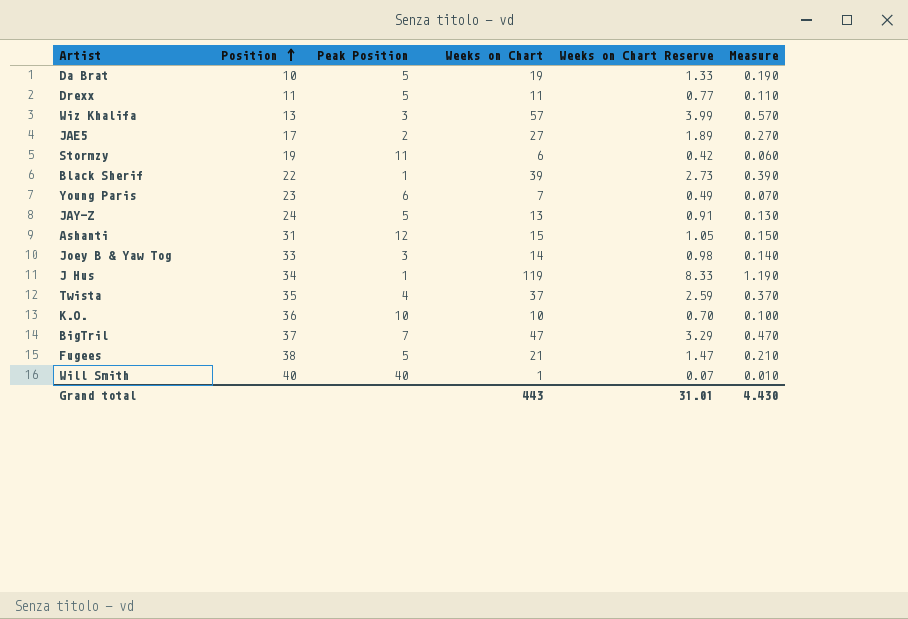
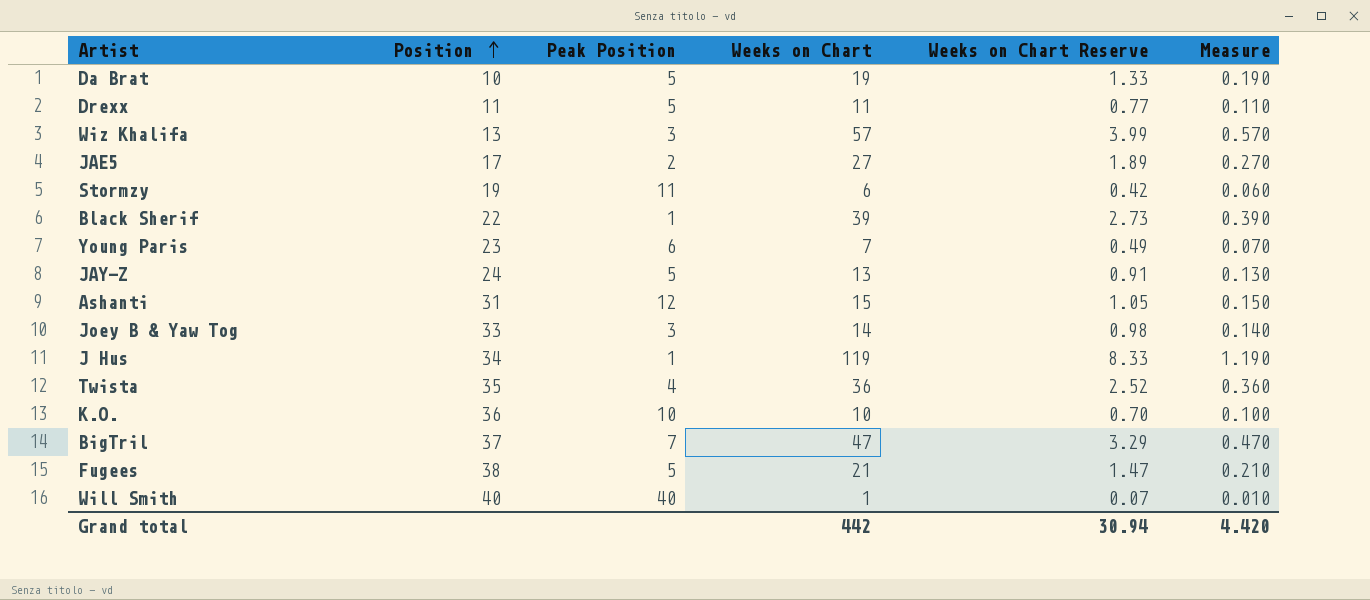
Twista | Weeks on Chart: 37 -> 36
Twista | Weeks on Chart Reserve: 2.59 -> 2.52
Twista | Measure: 0.370 -> 0.360
Grand total | Weeks on Chart: 443 -> 442
Grand total | Weeks on Chart Reserve: 31.01 -> 30.94
Grand total | Measure: 4.430 -> 4.420

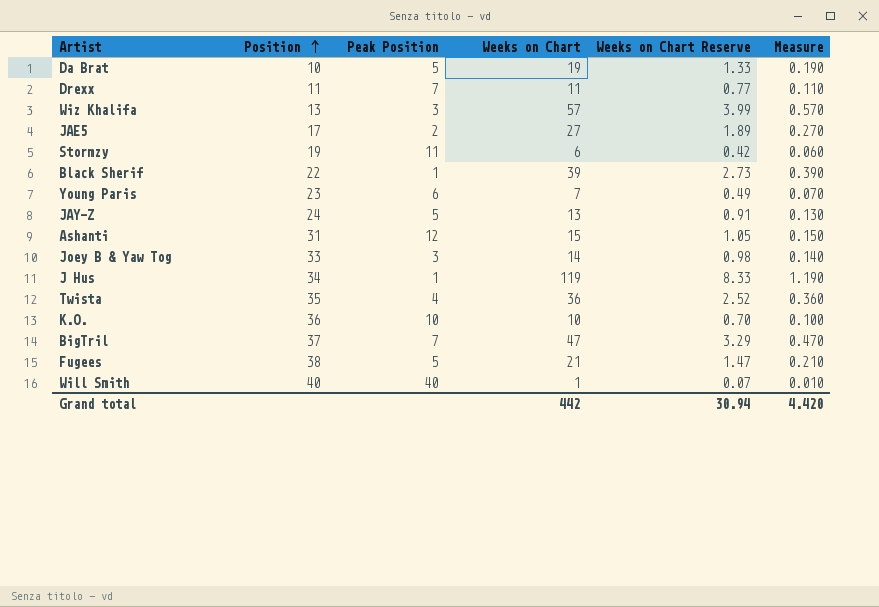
Drexx | Peak Position: 5 -> 7

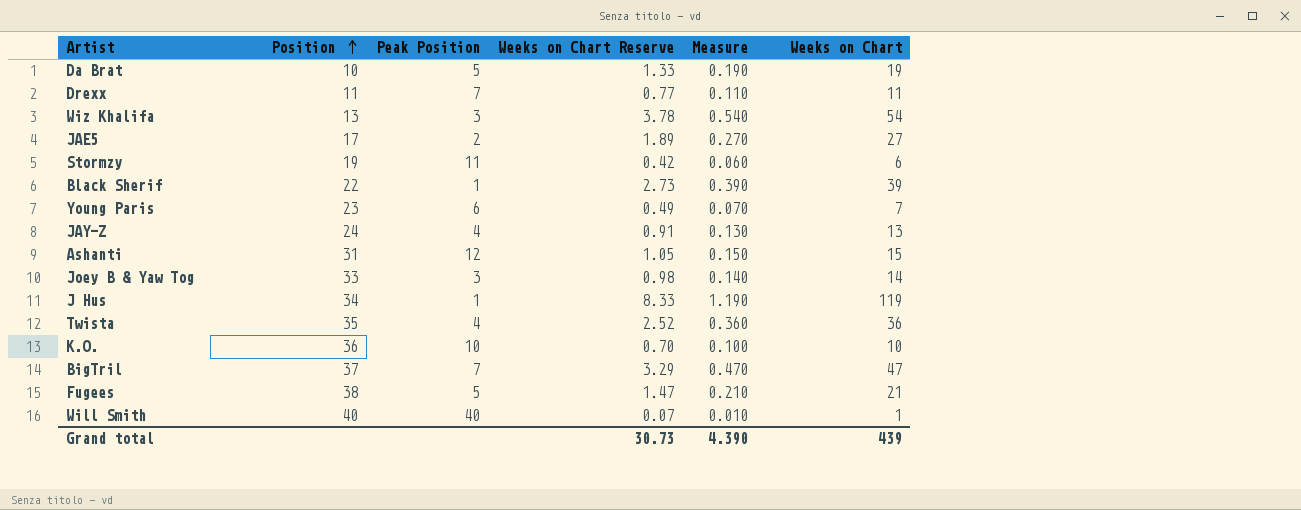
column Weeks on Chart | position: 4 -> 6
Wiz Khalifa | Weeks on Chart Reserve: 3.99 -> 3.78
Wiz Khalifa | Measure: 0.570 -> 0.540
Wiz Khalifa | Weeks on Chart: 57 -> 54
JAY-Z | Peak Position: 5 -> 4
Grand total | Weeks on Chart Reserve: 30.94 -> 30.73
Grand total | Measure: 4.420 -> 4.390
Grand total | Weeks on Chart: 442 -> 439

